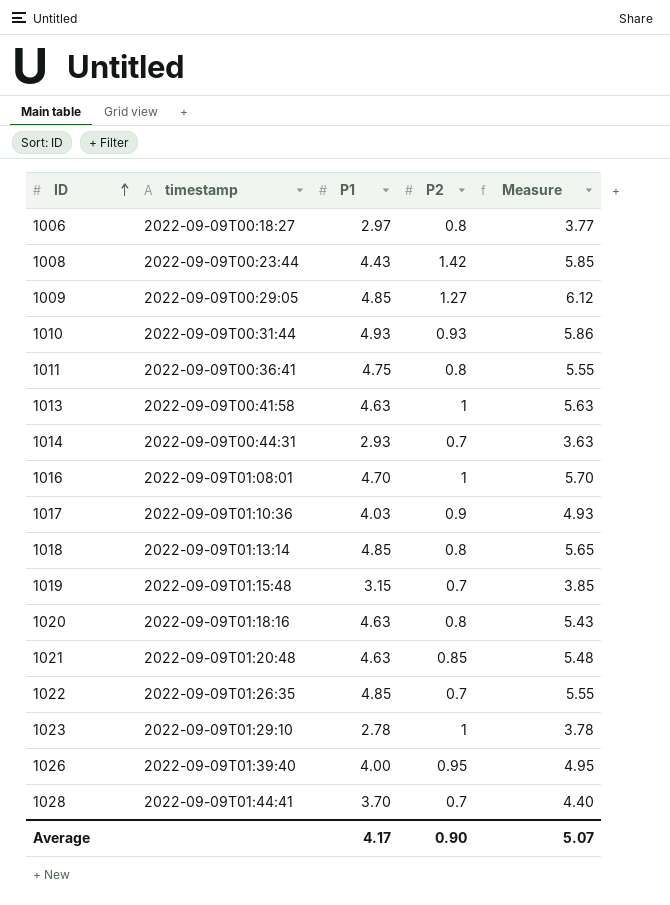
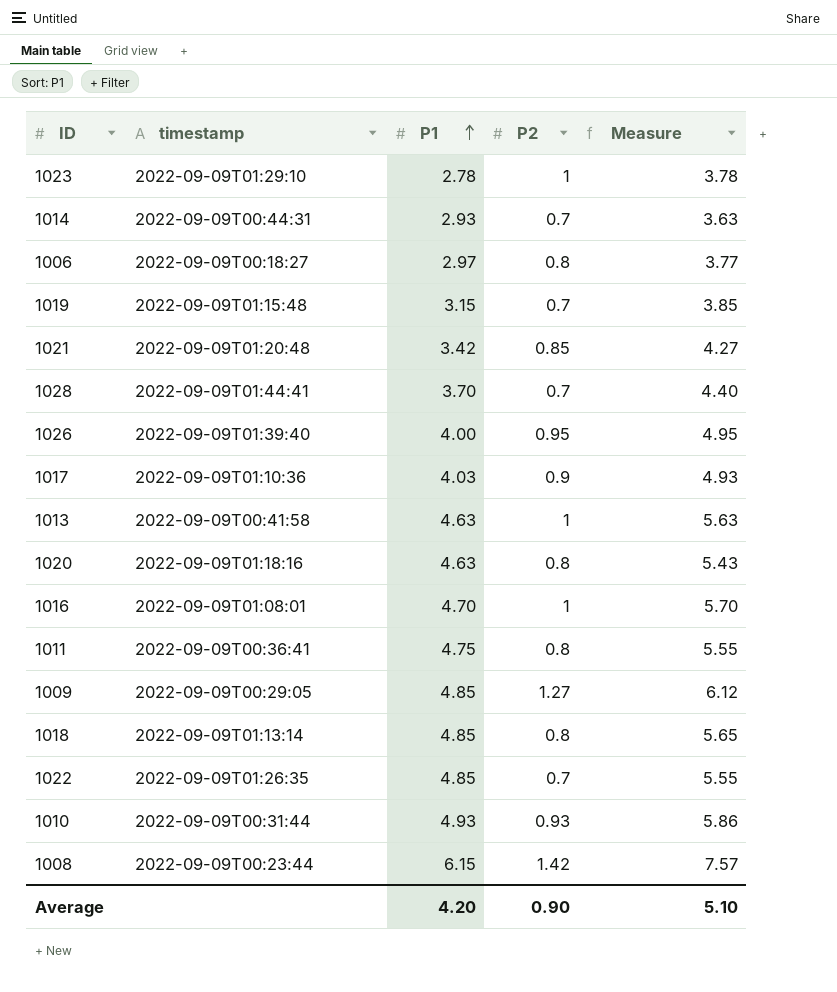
row order: ID ascending -> P1 ascending
1021 | P1: 4.63 -> 3.42
1021 | Measure: 5.48 -> 4.27
1008 | P1: 4.43 -> 6.15
1008 | Measure: 5.85 -> 7.57
Average | P1: 4.17 -> 4.20
Average | Measure: 5.07 -> 5.10

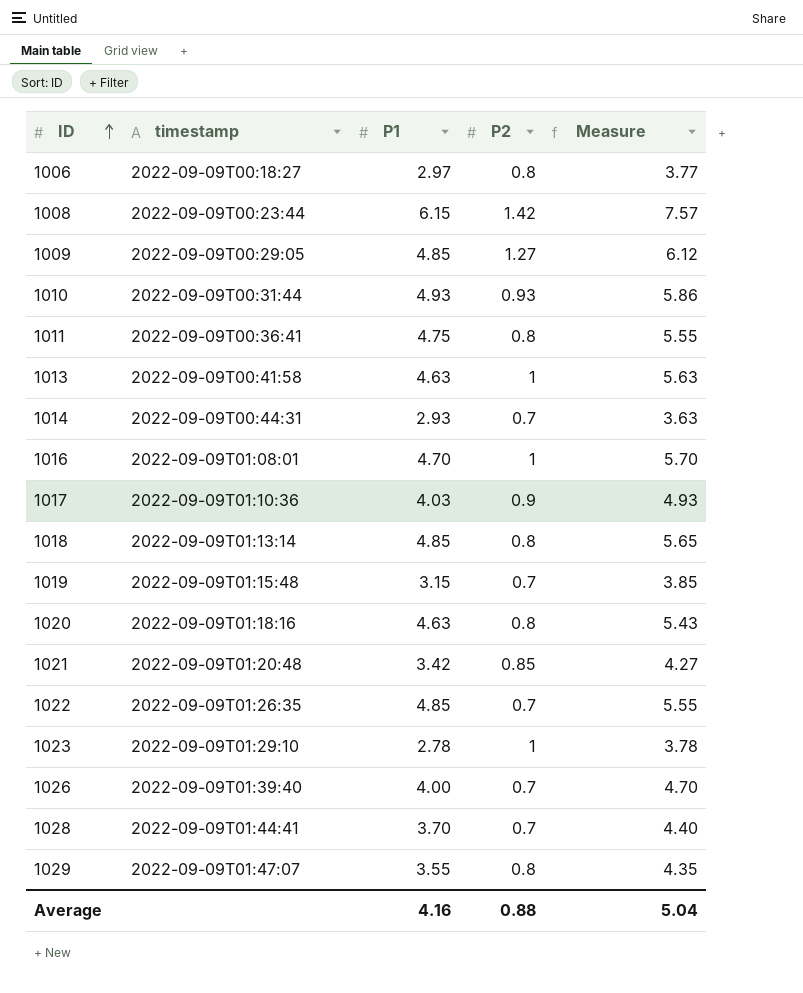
row order: P1 ascending -> ID ascending
1026 | P2: 0.95 -> 0.7
1026 | Measure: 4.95 -> 4.70
row 1029: none -> 2022-09-09T01:47:07 | 3.55 | 0.8 | 4.35
Average | P1: 4.20 -> 4.16
Average | P2: 0.90 -> 0.88
Average | Measure: 5.10 -> 5.04

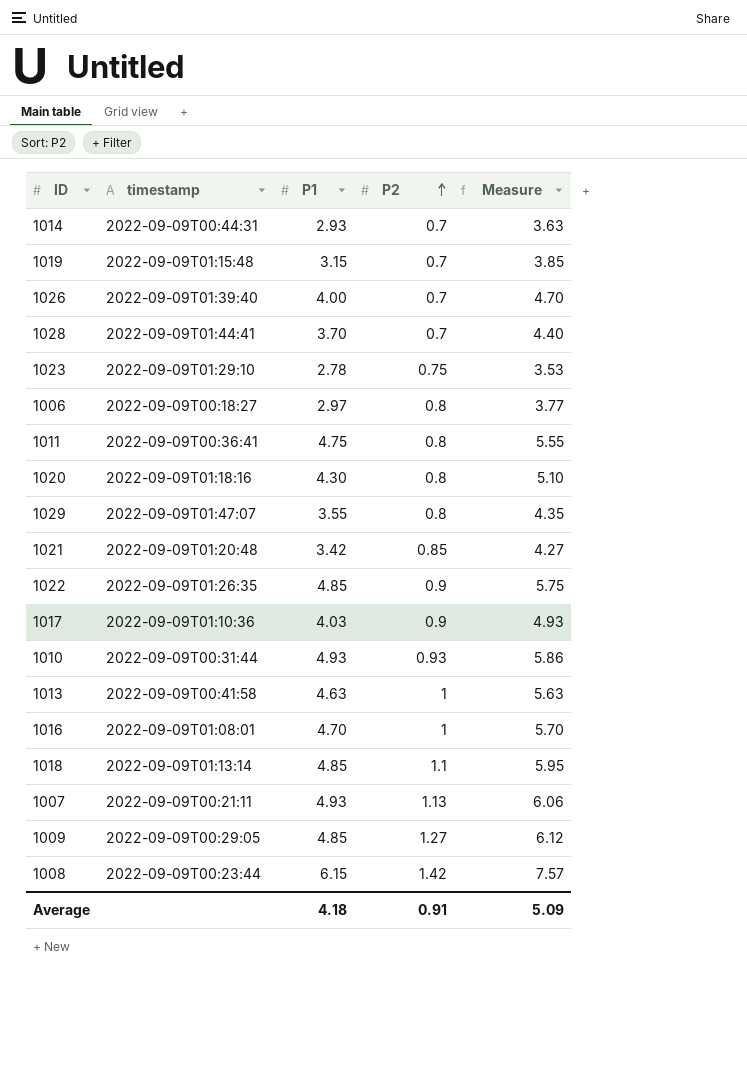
row order: ID ascending -> P2 ascending
1023 | P2: 1 -> 0.75
1023 | Measure: 3.78 -> 3.53
1020 | P1: 4.63 -> 4.30
1020 | Measure: 5.43 -> 5.10
1022 | P2: 0.7 -> 0.9
1022 | Measure: 5.55 -> 5.75
1018 | P2: 0.8 -> 1.1
1018 | Measure: 5.65 -> 5.95
row 1007: none -> 2022-09-09T00:21:11 | 4.93 | 1.13 | 6.06
Average | P1: 4.16 -> 4.18
Average | P2: 0.88 -> 0.91
Average | Measure: 5.04 -> 5.09

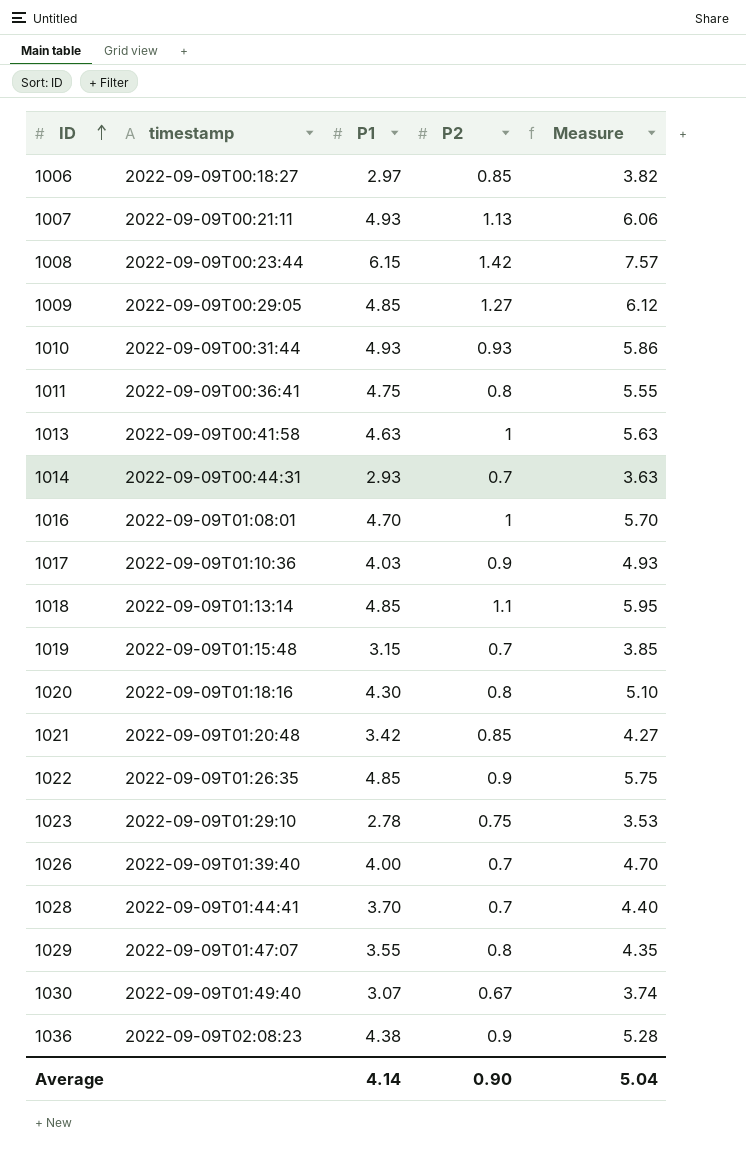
row order: P2 ascending -> ID ascending
1006 | P2: 0.8 -> 0.85
1006 | Measure: 3.77 -> 3.82
row 1030: none -> 2022-09-09T01:49:40 | 3.07 | 0.67 | 3.74
row 1036: none -> 2022-09-09T02:08:23 | 4.38 | 0.9 | 5.28
Average | P1: 4.18 -> 4.14
Average | P2: 0.91 -> 0.90
Average | Measure: 5.09 -> 5.04

